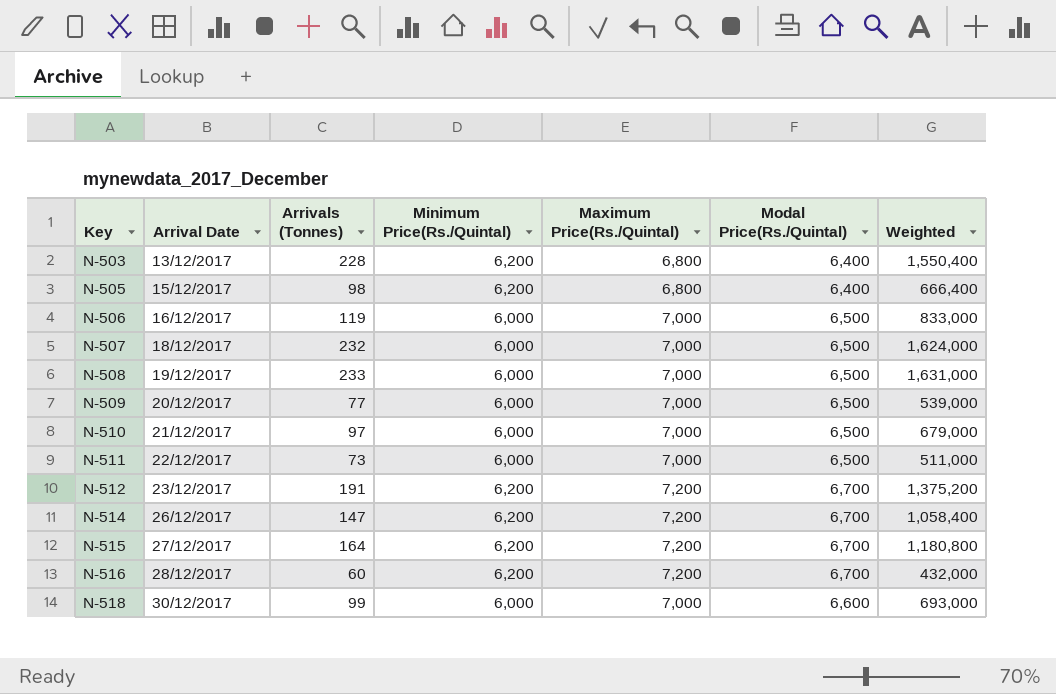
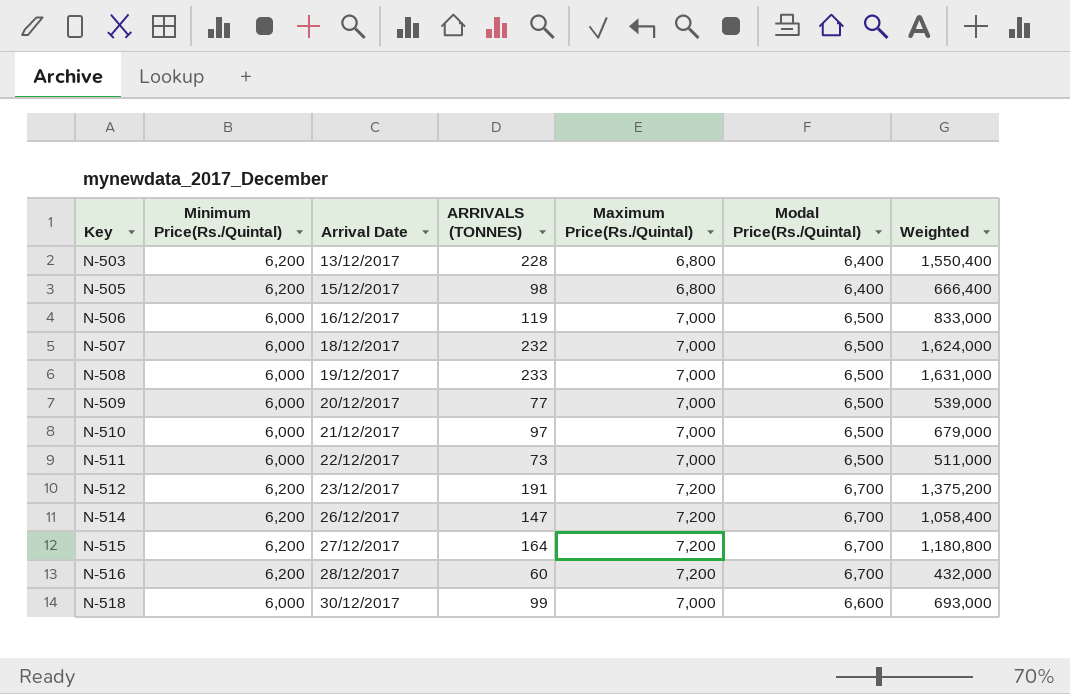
column Minimum Price(Rs./Quintal) | position: 4 -> 2
column name: Arrivals (Tonnes) -> ARRIVALS (TONNES)

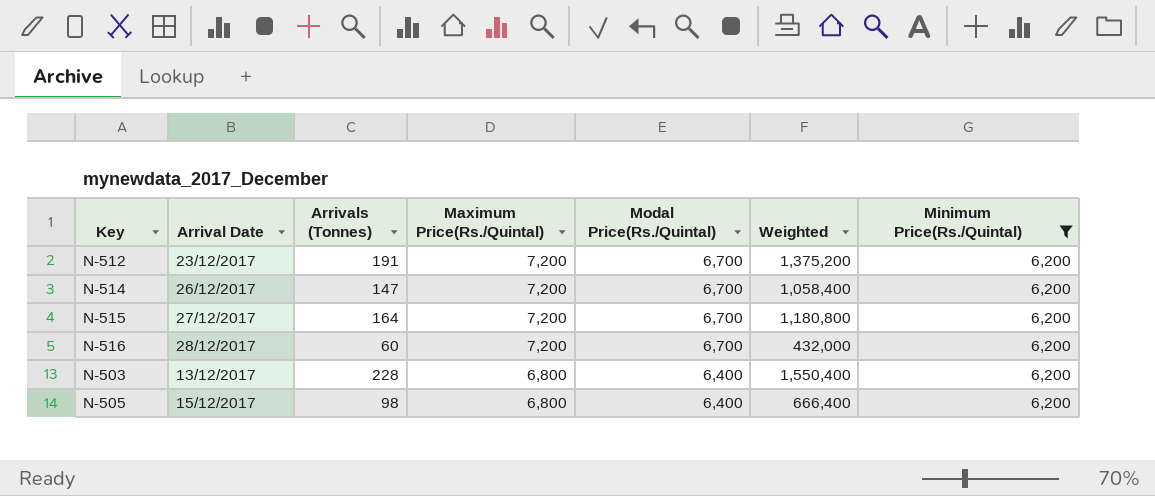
filter: none -> Minimum Price(Rs./Quintal) = 6,200
row order: Key ascending -> Maximum Price(Rs./Quintal) descending
column name: ARRIVALS (TONNES) -> Arrivals (Tonnes)
column Minimum Price(Rs./Quintal) | position: 2 -> 7

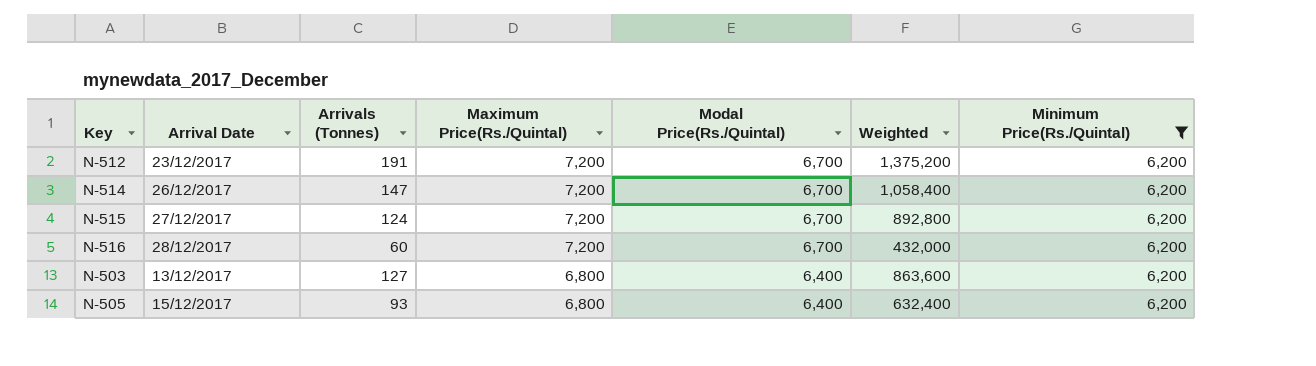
N-515 | Arrivals (Tonnes): 164 -> 124
N-515 | Weighted: 1,180,800 -> 892,800
N-503 | Arrivals (Tonnes): 228 -> 127
N-503 | Weighted: 1,550,400 -> 863,600
N-505 | Arrivals (Tonnes): 98 -> 93
N-505 | Weighted: 666,400 -> 632,400

